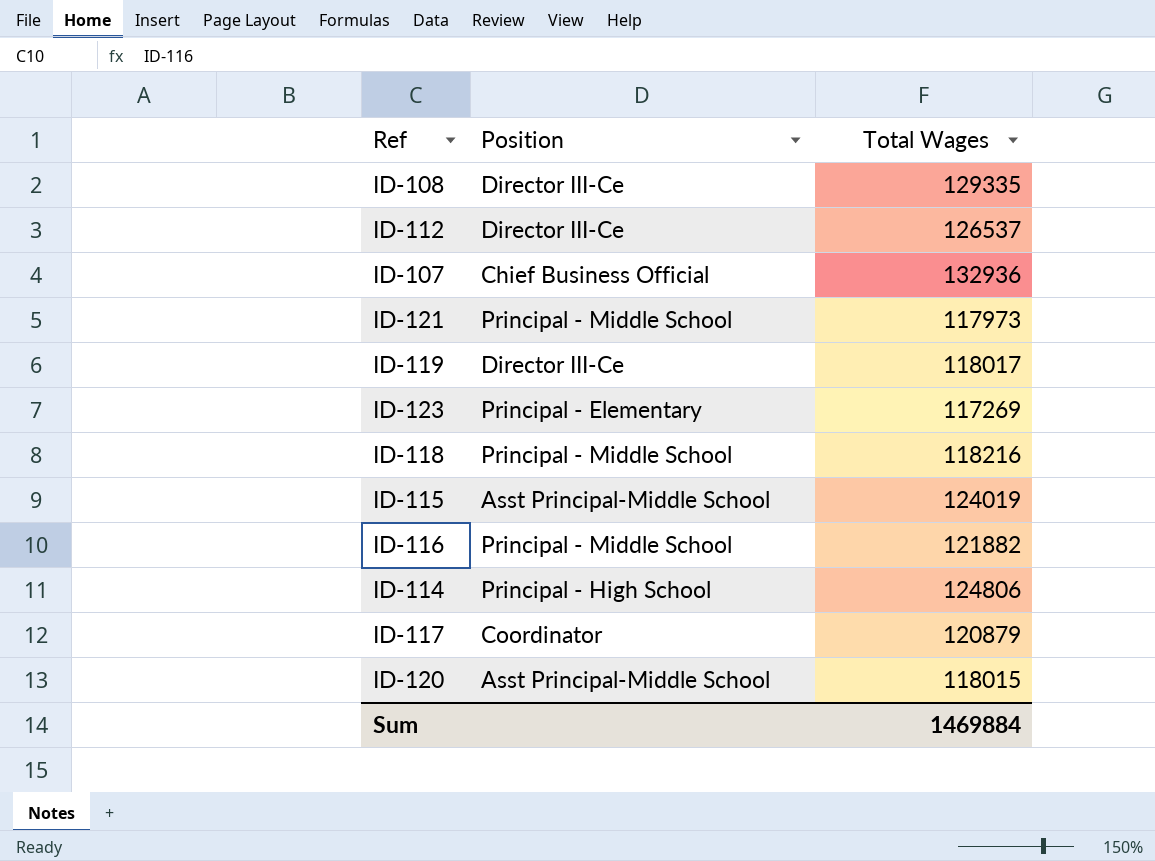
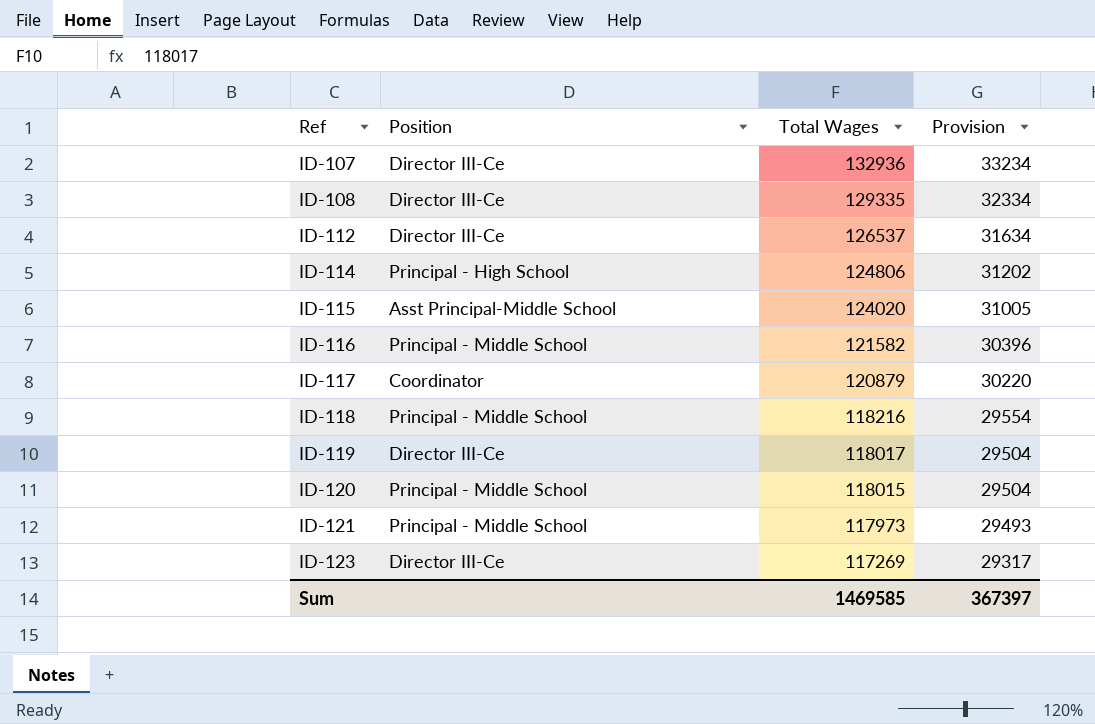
row order: none -> Ref ascending
column Provision | formula: none -> [Total Wages] * 0.25
ID-107 | Position: Chief Business Official -> Director III-Ce
ID-115 | Total Wages: 124019 -> 124020
ID-116 | Total Wages: 121882 -> 121582
ID-120 | Position: Asst Principal-Middle School -> Principal - Middle School
ID-123 | Position: Principal - Elementary -> Director III-Ce
Sum | Total Wages: 1469884 -> 1469585

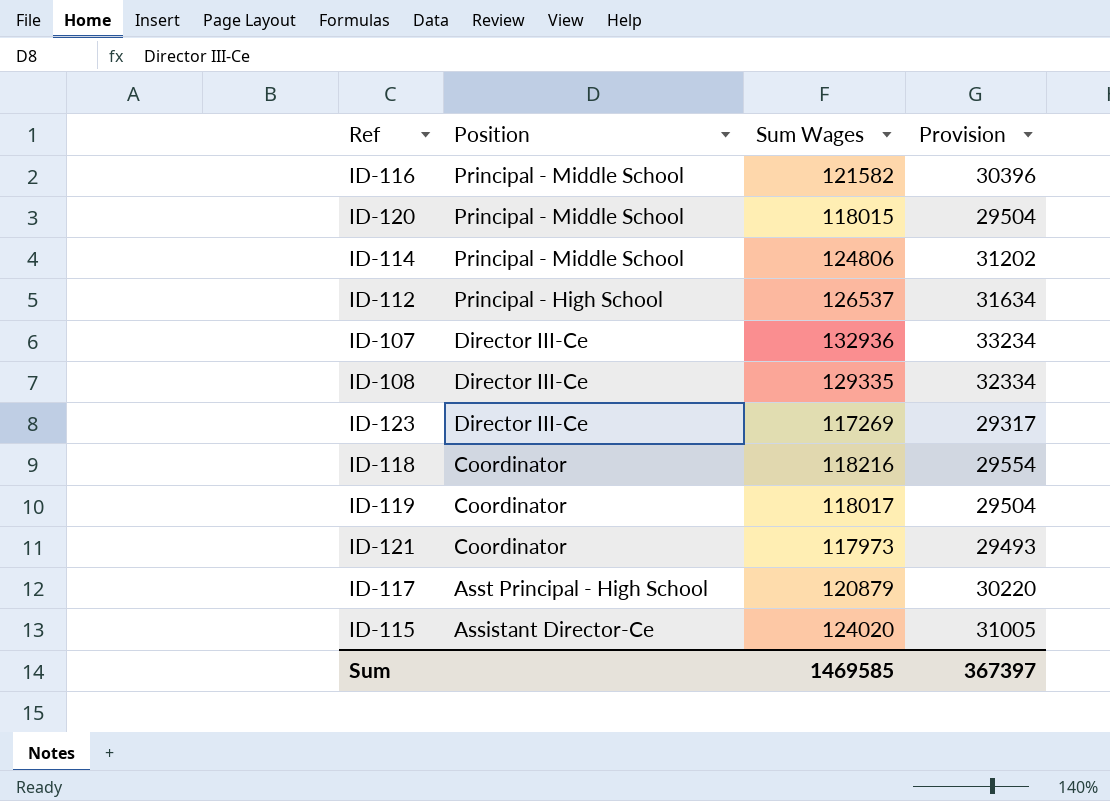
row order: Ref ascending -> Position descending
column name: Total Wages -> Sum Wages
ID-114 | Position: Principal - High School -> Principal - Middle School
ID-112 | Position: Director III-Ce -> Principal - High School
ID-118 | Position: Principal - Middle School -> Coordinator
ID-119 | Position: Director III-Ce -> Coordinator
ID-121 | Position: Principal - Middle School -> Coordinator
ID-117 | Position: Coordinator -> Asst Principal - High School
ID-115 | Position: Asst Principal-Middle School -> Assistant Director-Ce

